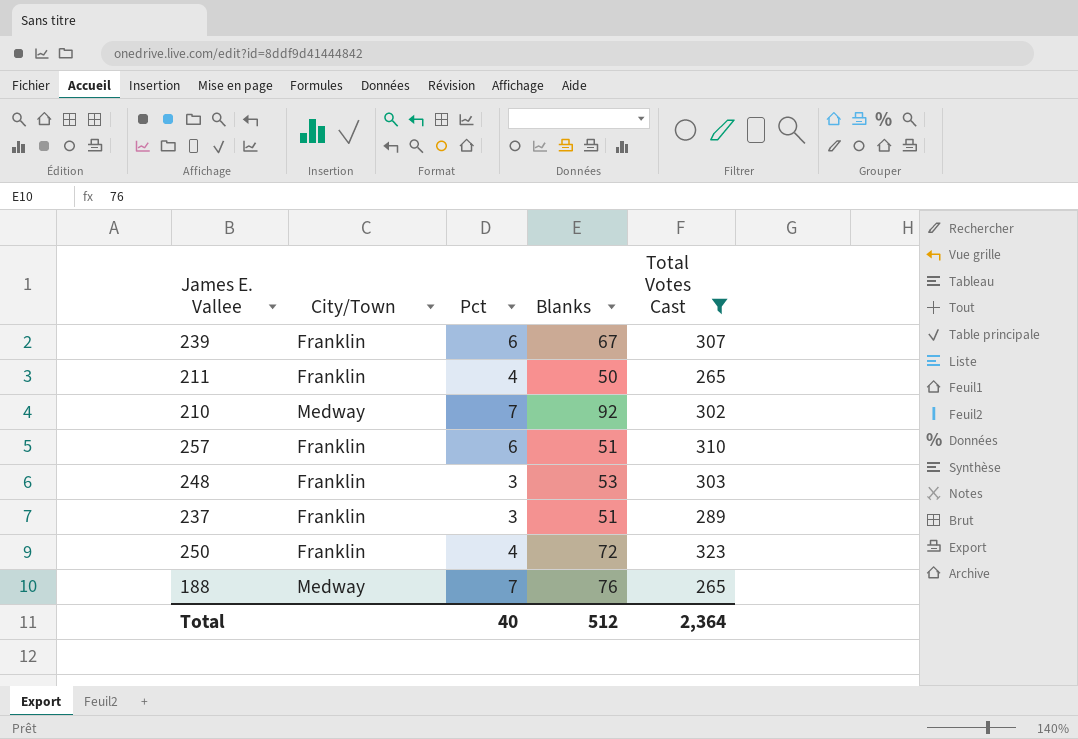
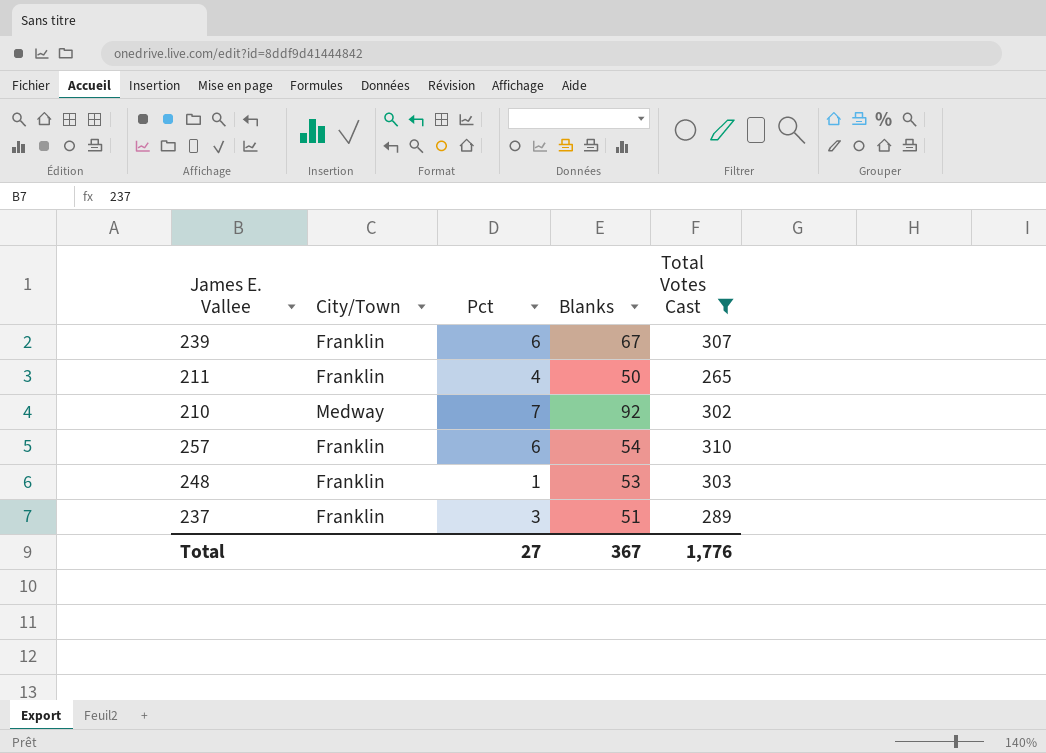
row 250: Franklin | 4 | 72 | 323 -> none
row 188: Medway | 7 | 76 | 265 -> none
257 | Blanks: 51 -> 54
248 | Pct: 3 -> 1
Total | Pct: 40 -> 27
Total | Blanks: 512 -> 367
Total | Total Votes Cast: 2,364 -> 1,776

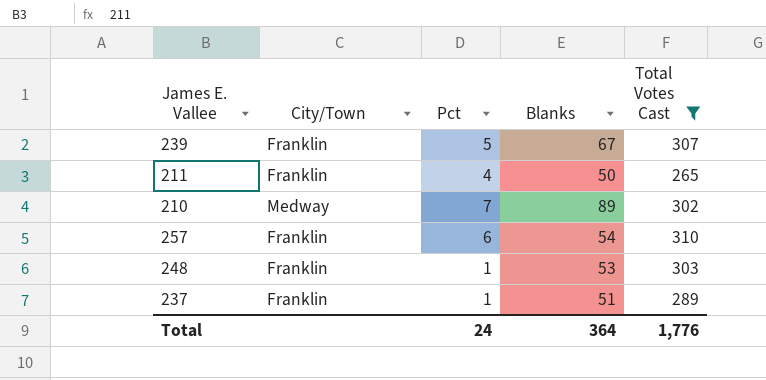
239 | Pct: 6 -> 5
210 | Blanks: 92 -> 89
237 | Pct: 3 -> 1
Total | Pct: 27 -> 24
Total | Blanks: 367 -> 364

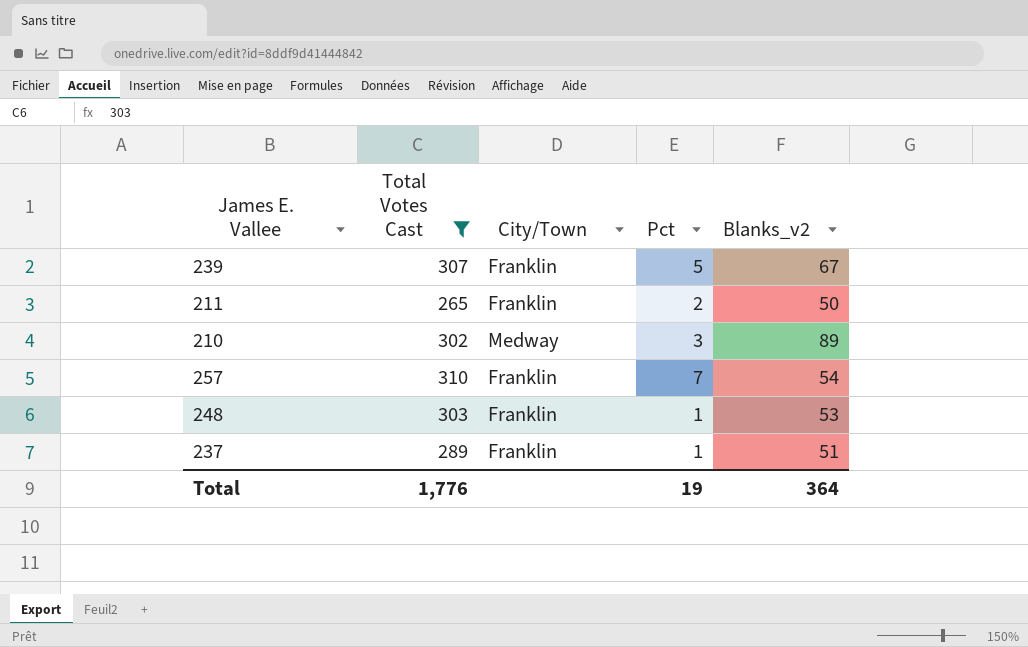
column Total Votes Cast | position: 5 -> 2
column name: Blanks -> Blanks_v2
211 | Pct: 4 -> 2
210 | Pct: 7 -> 3
257 | Pct: 6 -> 7
Total | Pct: 24 -> 19

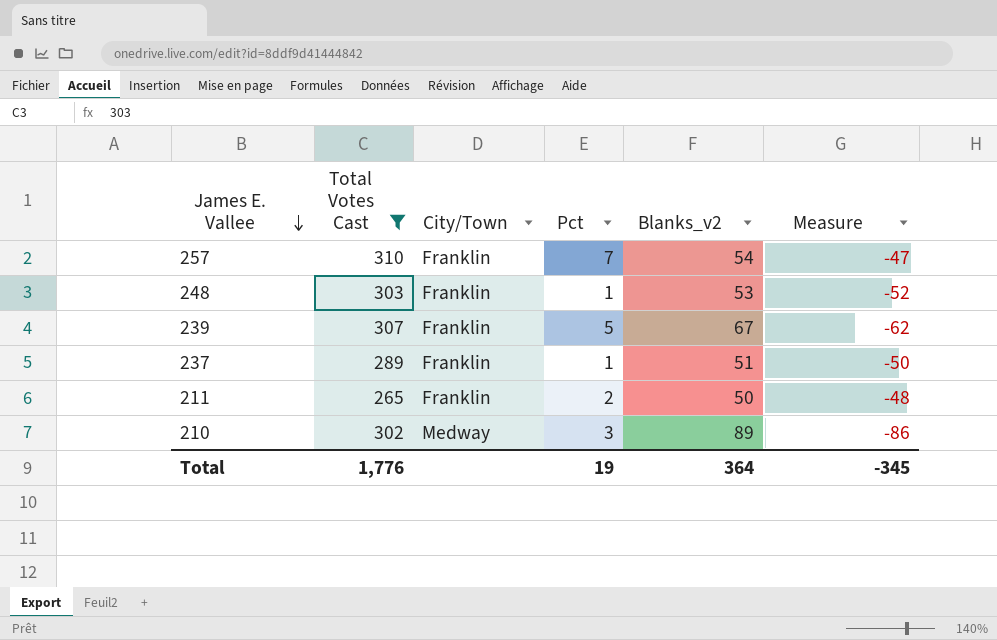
row order: none -> James E. Vallee descending
column Measure | formula: none -> [Pct] - [Blanks_v2]

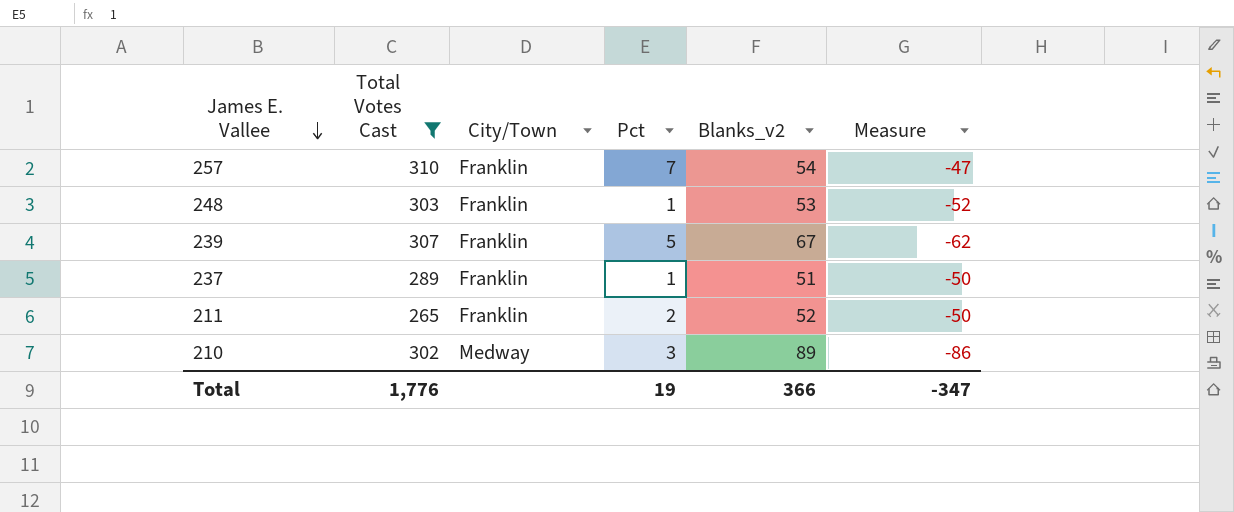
211 | Blanks_v2: 50 -> 52
211 | Measure: -48 -> -50
Total | Blanks_v2: 364 -> 366
Total | Measure: -345 -> -347

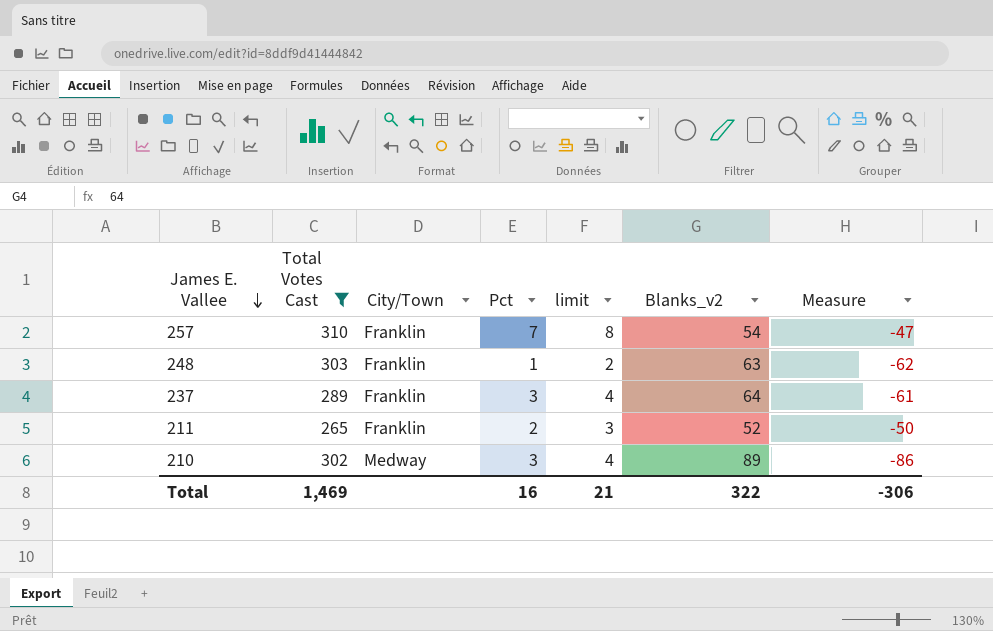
column limit | formula: none -> [Pct] + 1
row 239: 307 | Franklin | 5 | 67 | -62 -> none
248 | Blanks_v2: 53 -> 63
248 | Measure: -52 -> -62
237 | Pct: 1 -> 3
237 | Blanks_v2: 51 -> 64
237 | Measure: -50 -> -61
Total | Total Votes Cast: 1,776 -> 1,469
Total | Pct: 19 -> 16
Total | Blanks_v2: 366 -> 322
Total | Measure: -347 -> -306

